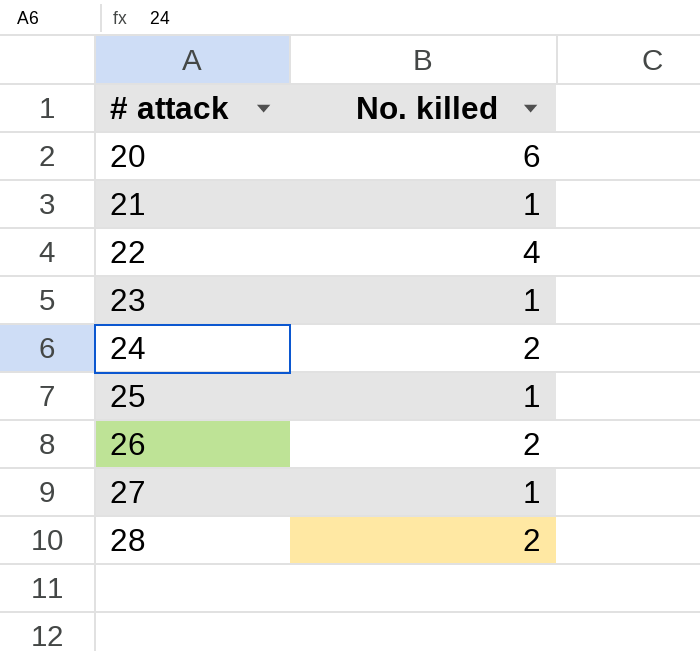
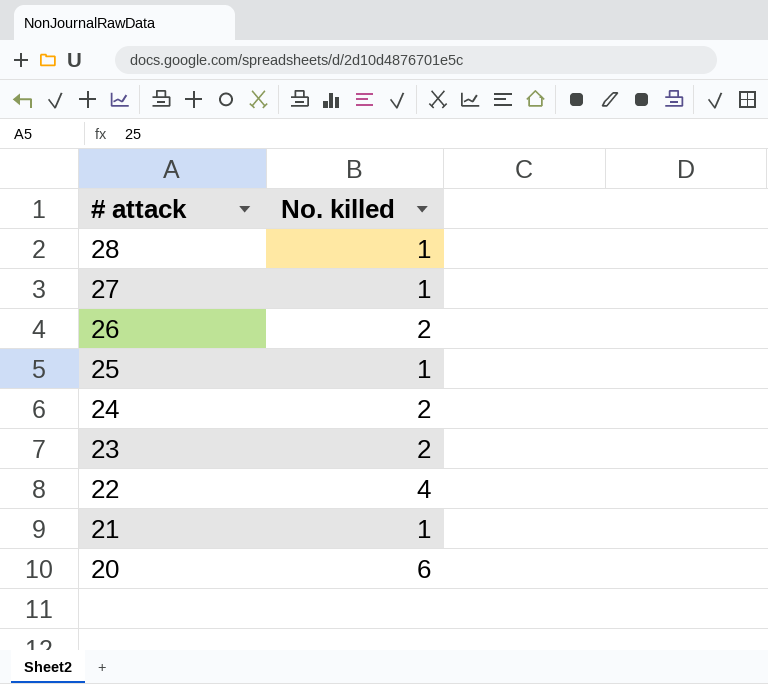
row order: # attack ascending -> # attack descending
28 | No. killed: 2 -> 1
23 | No. killed: 1 -> 2

